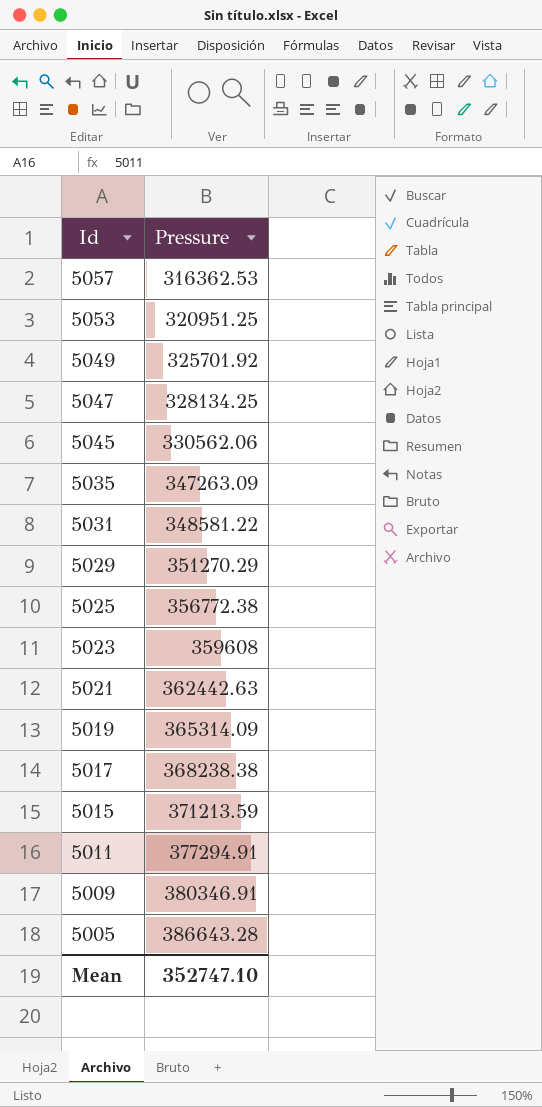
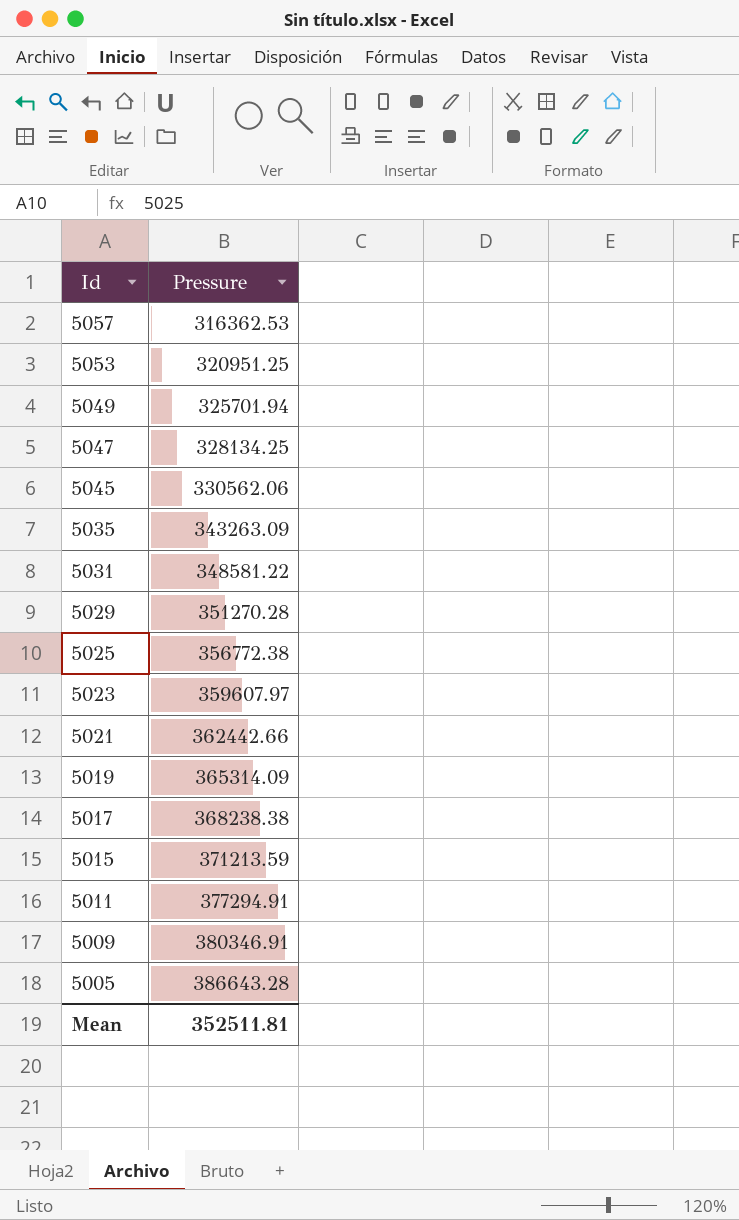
5049 | Pressure: 325701.92 -> 325701.94
5035 | Pressure: 347263.09 -> 343263.09
5029 | Pressure: 351270.29 -> 351270.28
5023 | Pressure: 359608 -> 359607.97
5021 | Pressure: 362442.63 -> 362442.66
Mean | Pressure: 352747.10 -> 352511.81

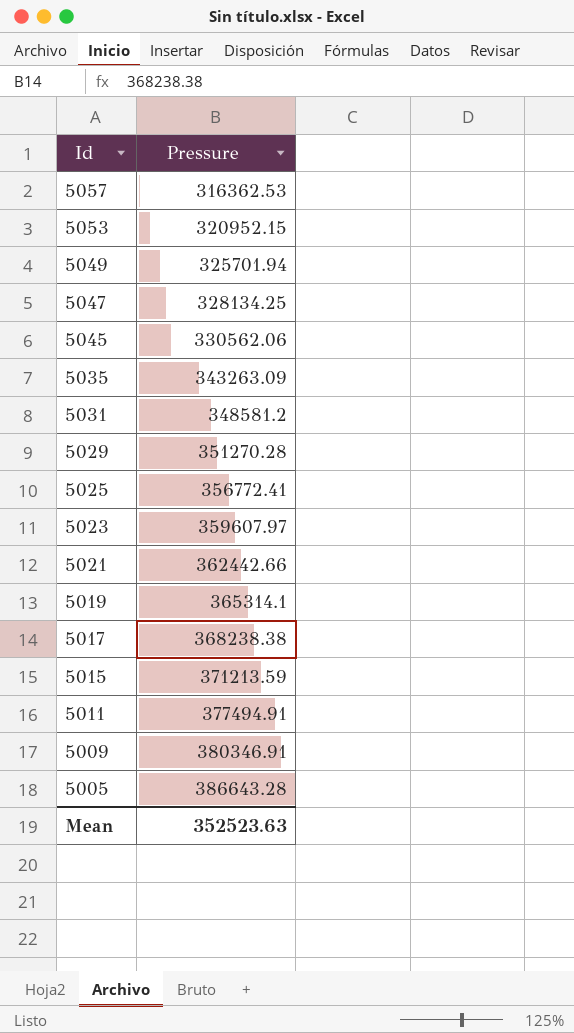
5053 | Pressure: 320951.25 -> 320952.15
5031 | Pressure: 348581.22 -> 348581.2
5025 | Pressure: 356772.38 -> 356772.41
5019 | Pressure: 365314.09 -> 365314.1
5011 | Pressure: 377294.91 -> 377494.91
Mean | Pressure: 352511.81 -> 352523.63

